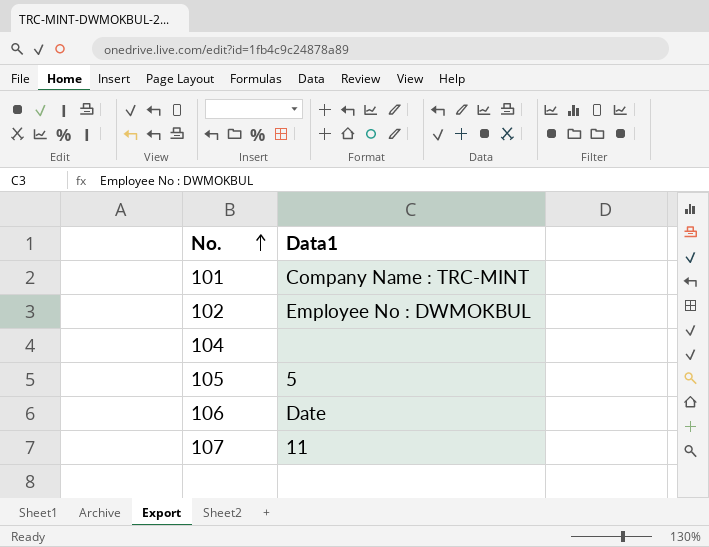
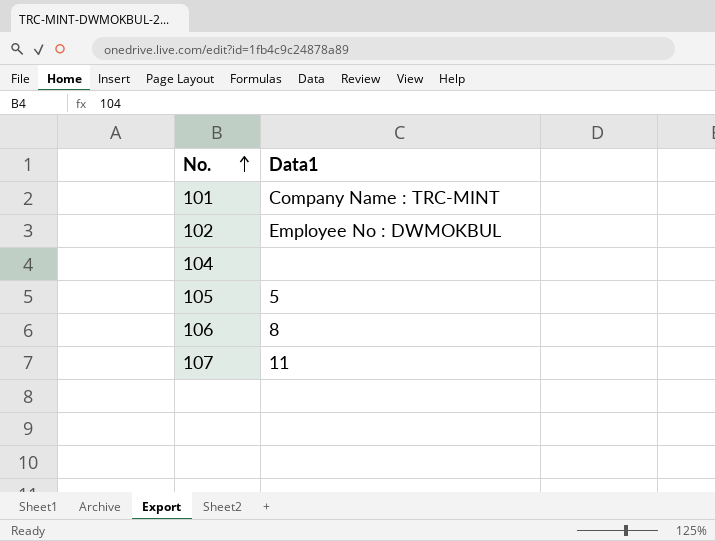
106 | Data1: Date -> 8

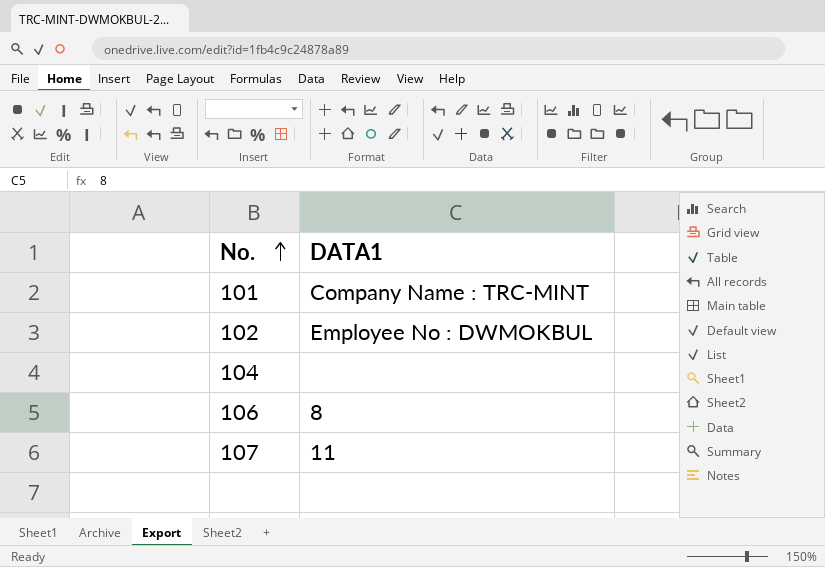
column name: Data1 -> DATA1
row 105: 5 -> none

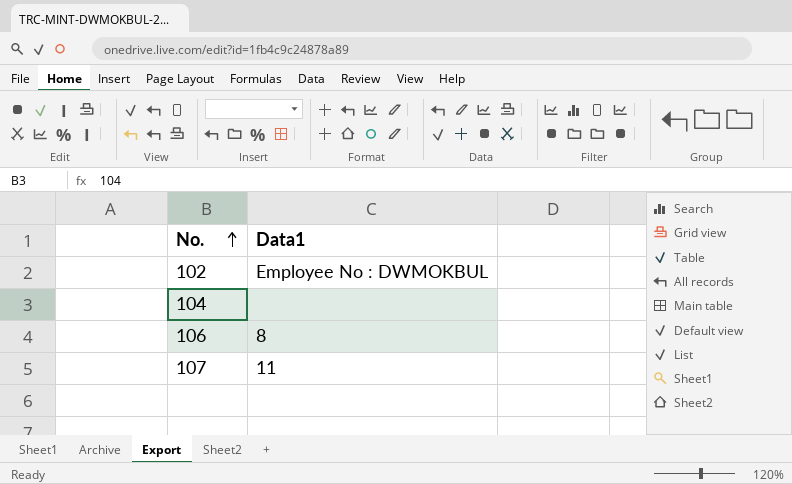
column name: DATA1 -> Data1
row 101: Company Name : TRC-MINT -> none

